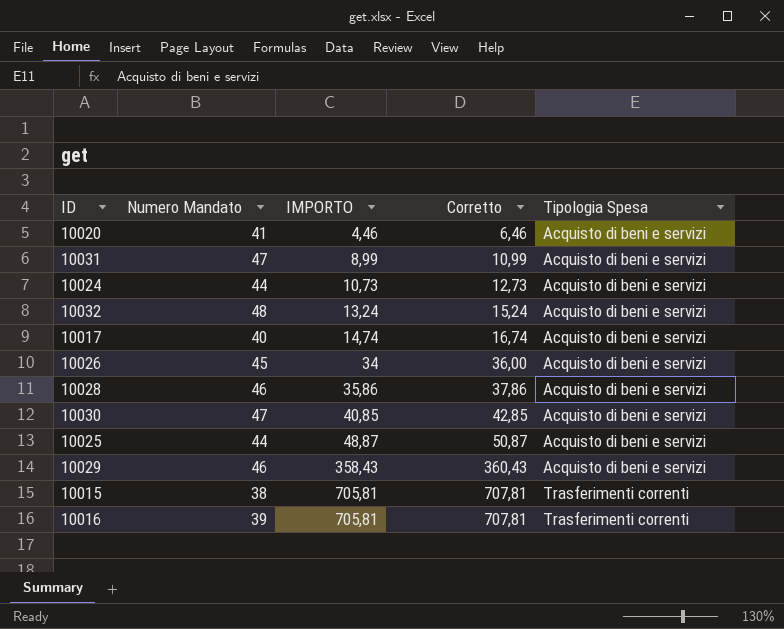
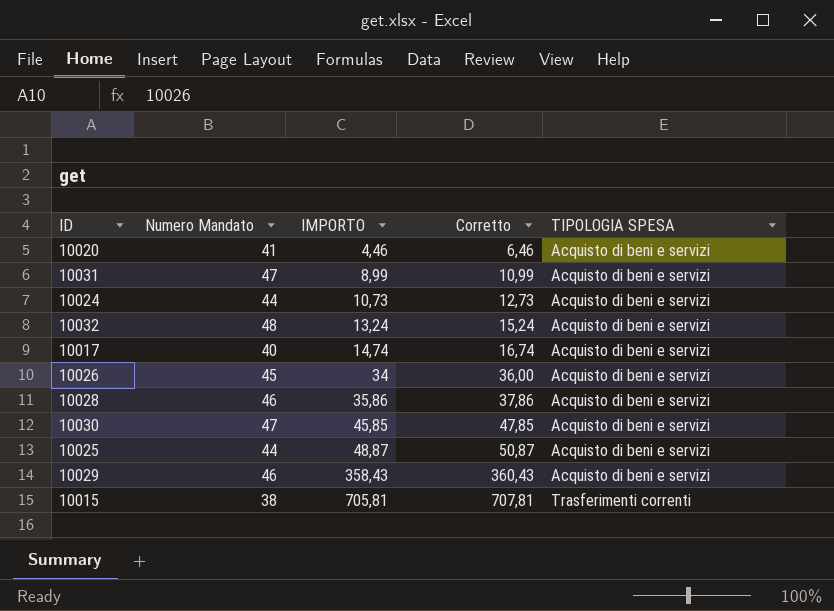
column name: Tipologia Spesa -> TIPOLOGIA SPESA
row 10016: 39 | 705,81 | 707,81 | Trasferimenti correnti -> none
10030 | IMPORTO: 40,85 -> 45,85
10030 | Corretto: 42,85 -> 47,85

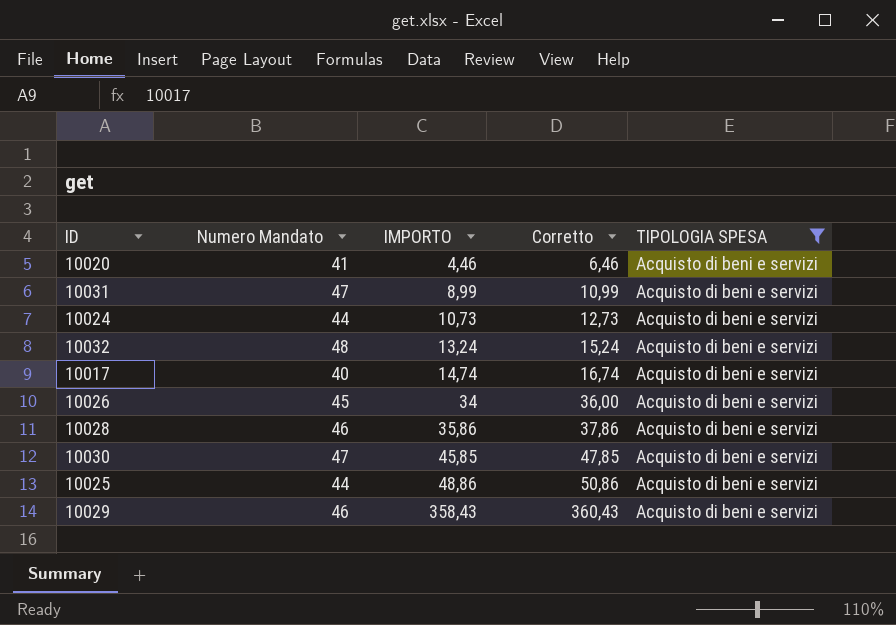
filter: none -> TIPOLOGIA SPESA = Acquisto di beni e servizi
10025 | IMPORTO: 48,87 -> 48,86
10025 | Corretto: 50,87 -> 50,86

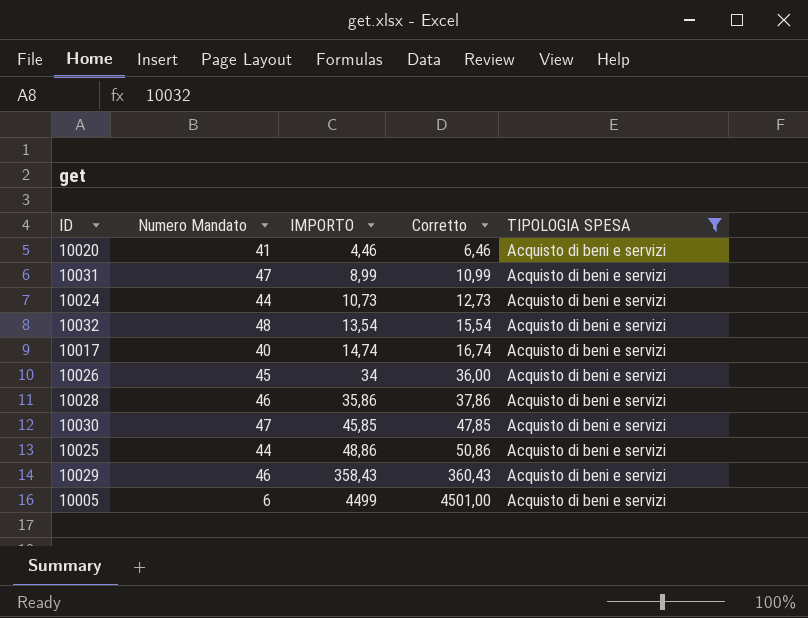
10032 | IMPORTO: 13,24 -> 13,54
10032 | Corretto: 15,24 -> 15,54
row 10005: none -> 6 | 4499 | 4501,00 | Acquisto di beni e servizi

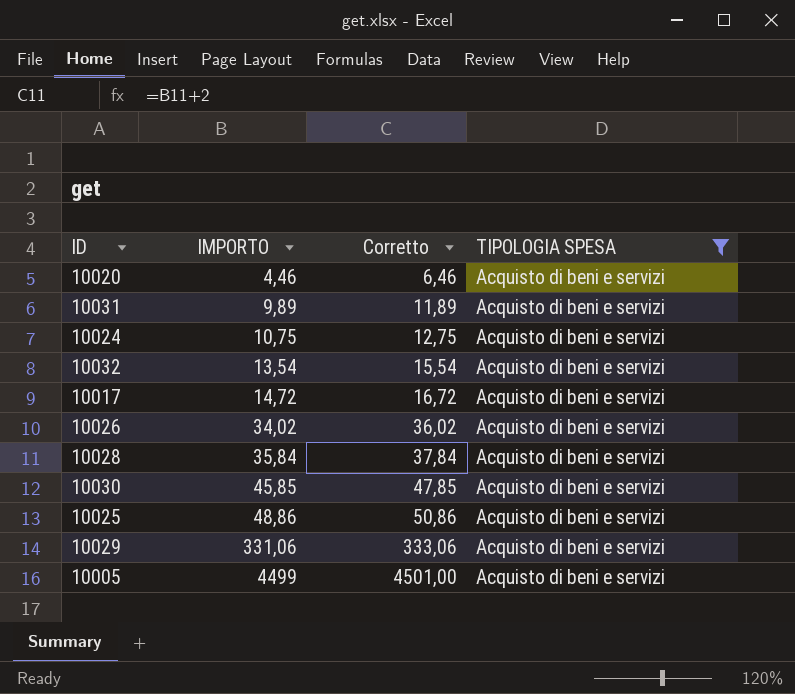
column Numero Mandato | position: 2 -> none
10031 | IMPORTO: 8,99 -> 9,89
10031 | Corretto: 10,99 -> 11,89
10024 | IMPORTO: 10,73 -> 10,75
10024 | Corretto: 12,73 -> 12,75
10017 | IMPORTO: 14,74 -> 14,72
10017 | Corretto: 16,74 -> 16,72
10026 | IMPORTO: 34 -> 34,02
10026 | Corretto: 36,00 -> 36,02
10028 | IMPORTO: 35,86 -> 35,84
10028 | Corretto: 37,86 -> 37,84
10029 | IMPORTO: 358,43 -> 331,06
10029 | Corretto: 360,43 -> 333,06

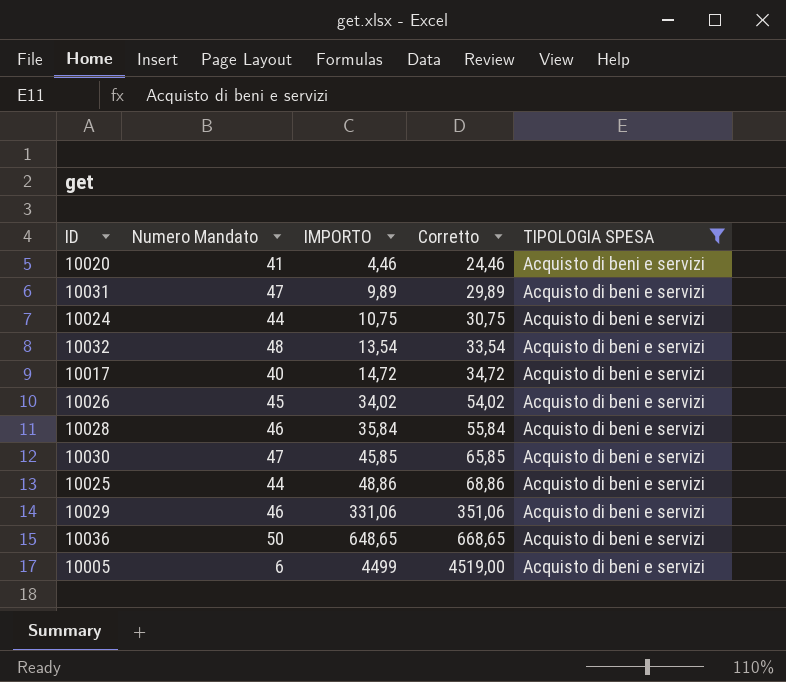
column Numero Mandato | position: none -> 2
column Corretto | formula: [IMPORTO] + 2 -> [IMPORTO] + 20
row 10036: none -> 50 | 648,65 | 668,65 | Acquisto di beni e servizi

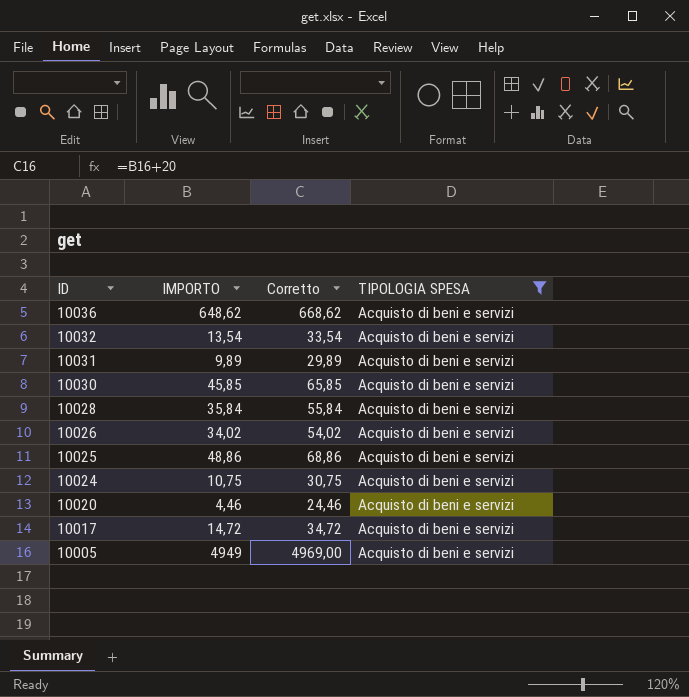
row order: IMPORTO ascending -> ID descending
column Numero Mandato | position: 2 -> none
row 10029: 46 | 331,06 | 351,06 | Acquisto di beni e servizi -> none
10036 | IMPORTO: 648,65 -> 648,62
10036 | Corretto: 668,65 -> 668,62
10005 | IMPORTO: 4499 -> 4949
10005 | Corretto: 4519,00 -> 4969,00

